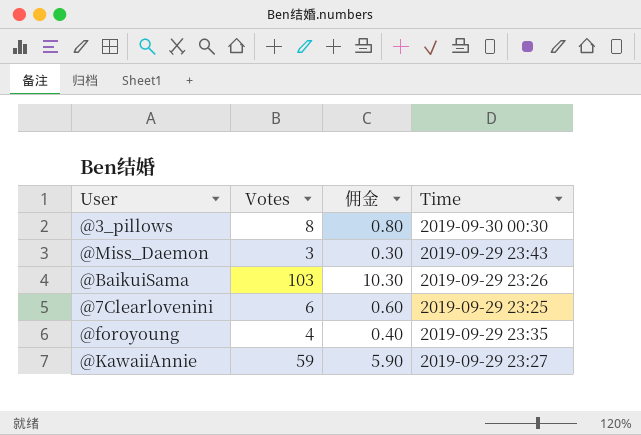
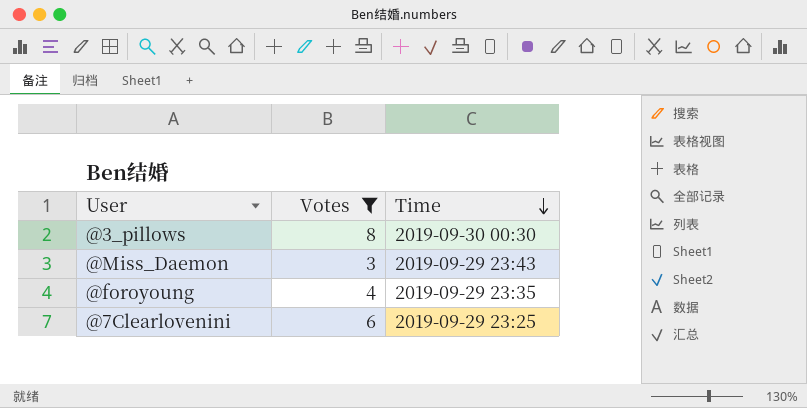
filter: none -> Votes <= 8
row order: none -> Time descending
column 佣金 | formula: [Votes] * 0.1 -> none

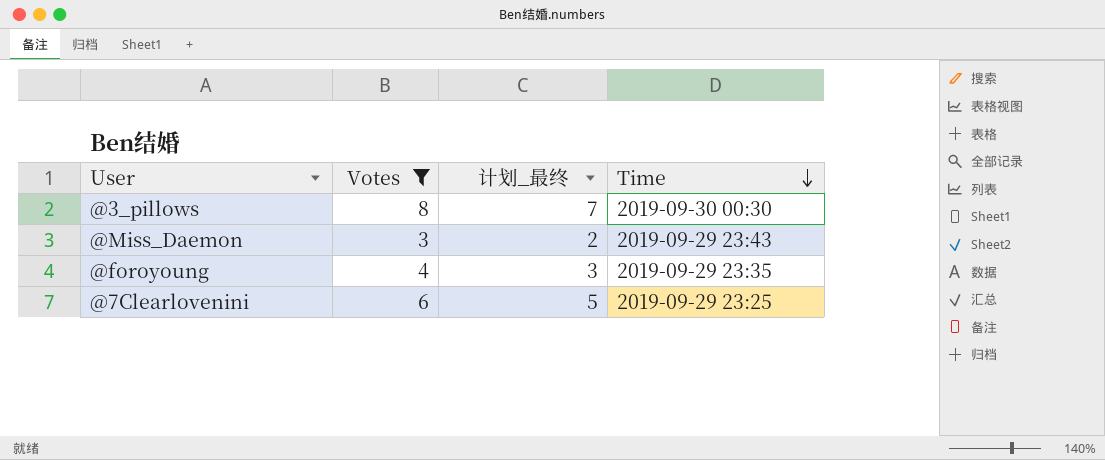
column 计划_最终 | formula: none -> [Votes] - 1

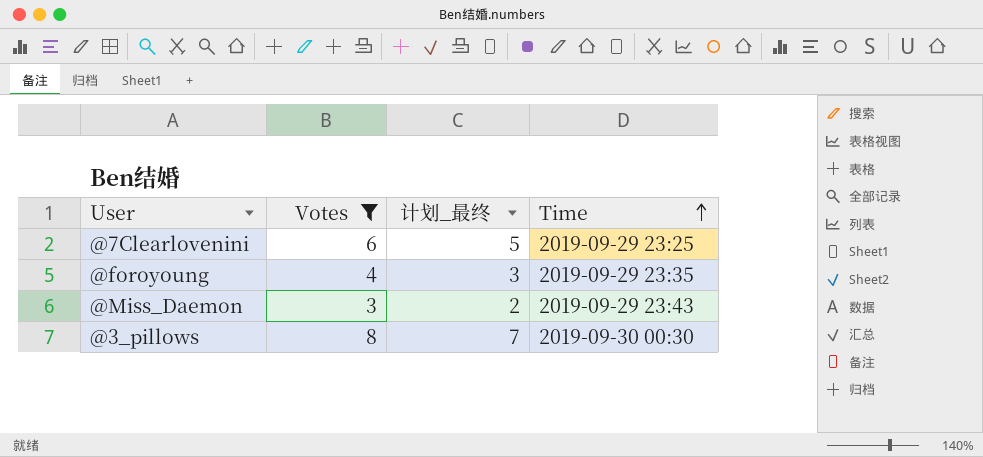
row order: Time descending -> Time ascending

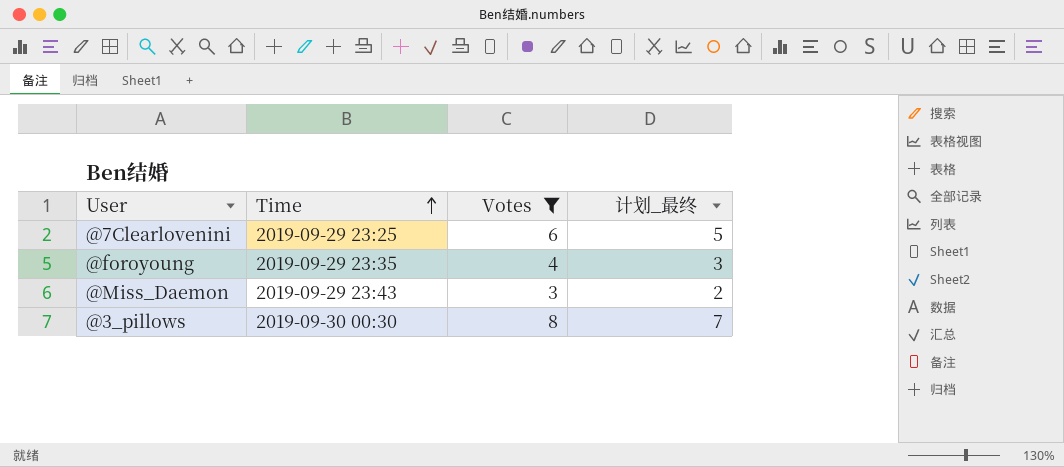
column Time | position: 4 -> 2

